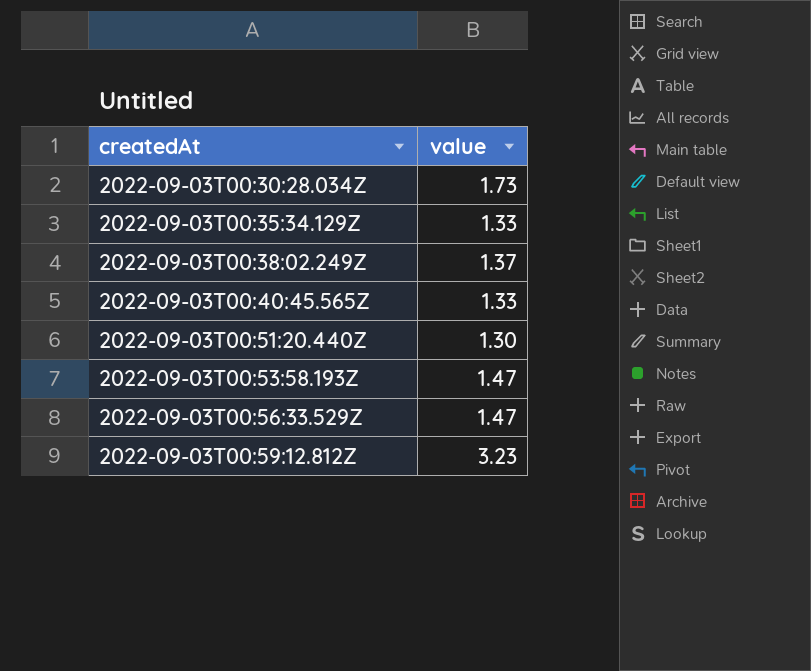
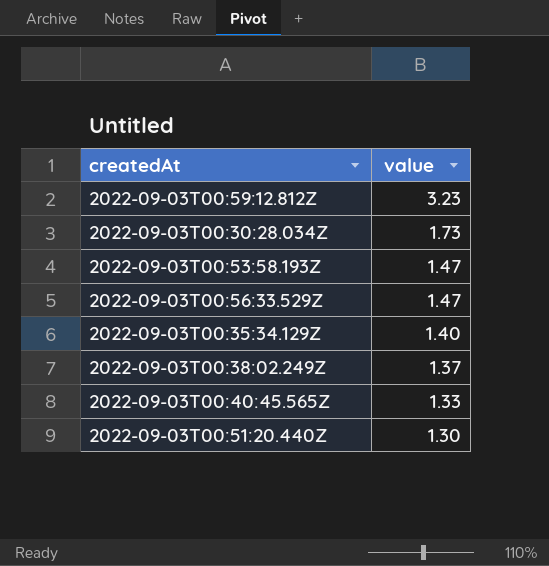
row order: createdAt ascending -> value descending
2022-09-03T00:35:34.129Z | value: 1.33 -> 1.40

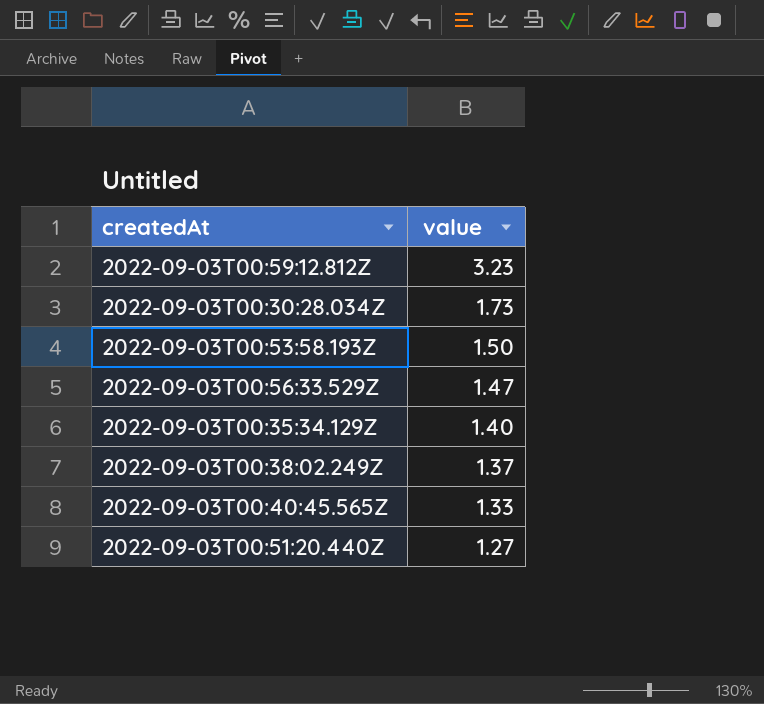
2022-09-03T00:53:58.193Z | value: 1.47 -> 1.50
2022-09-03T00:51:20.440Z | value: 1.30 -> 1.27

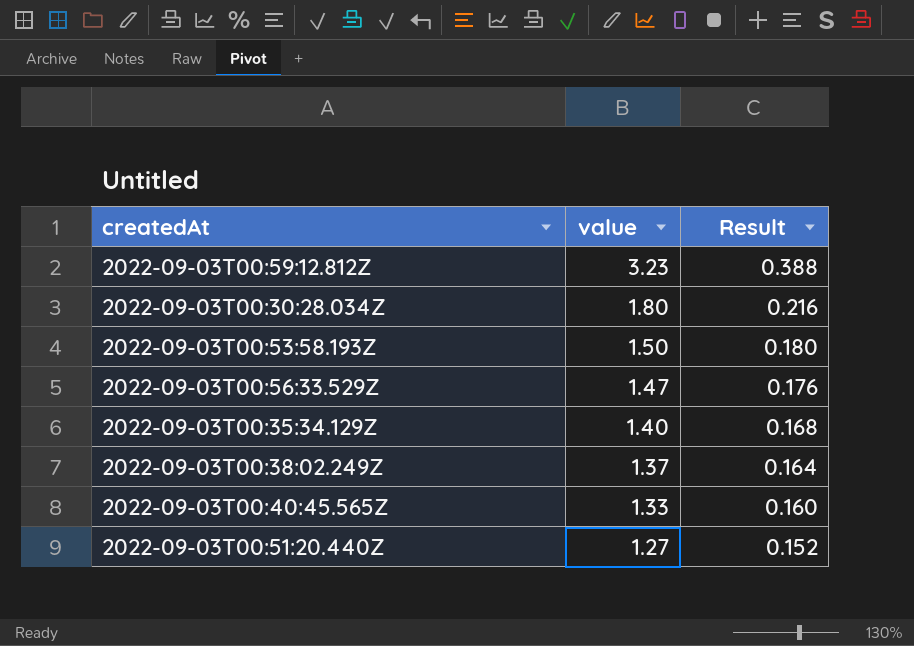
column Result | formula: none -> [value] * 0.12
2022-09-03T00:30:28.034Z | value: 1.73 -> 1.80

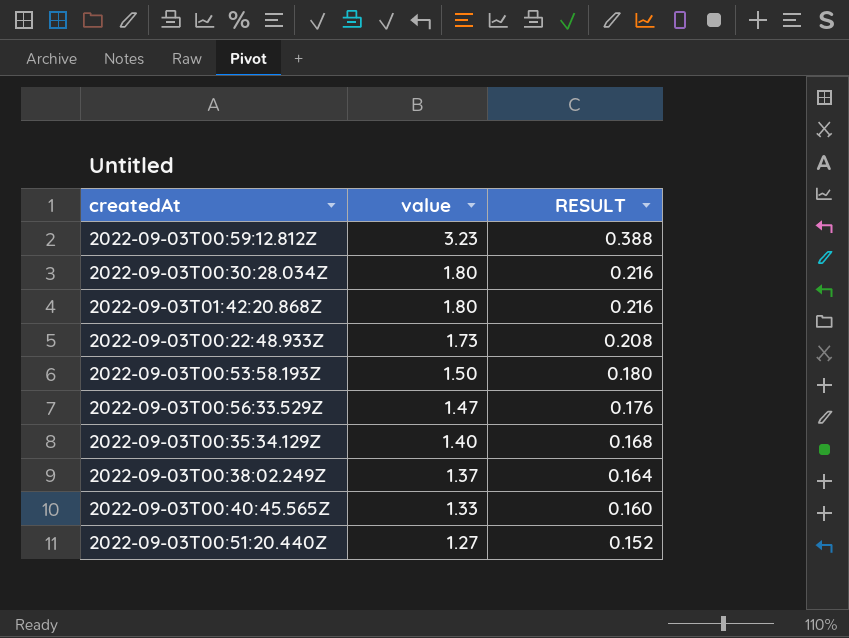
column name: Result -> RESULT
row 2022-09-03T01:42:20.868Z: none -> 1.80 | 0.216
row 2022-09-03T00:22:48.933Z: none -> 1.73 | 0.208

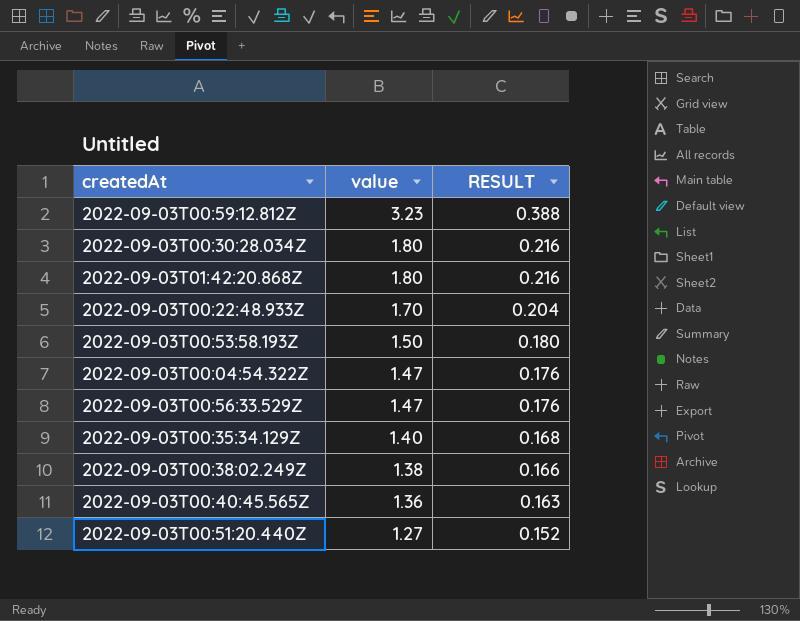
2022-09-03T00:22:48.933Z | value: 1.73 -> 1.70
2022-09-03T00:22:48.933Z | RESULT: 0.208 -> 0.204
row 2022-09-03T00:04:54.322Z: none -> 1.47 | 0.176
2022-09-03T00:38:02.249Z | value: 1.37 -> 1.38
2022-09-03T00:38:02.249Z | RESULT: 0.164 -> 0.166
2022-09-03T00:40:45.565Z | value: 1.33 -> 1.36
2022-09-03T00:40:45.565Z | RESULT: 0.160 -> 0.163

